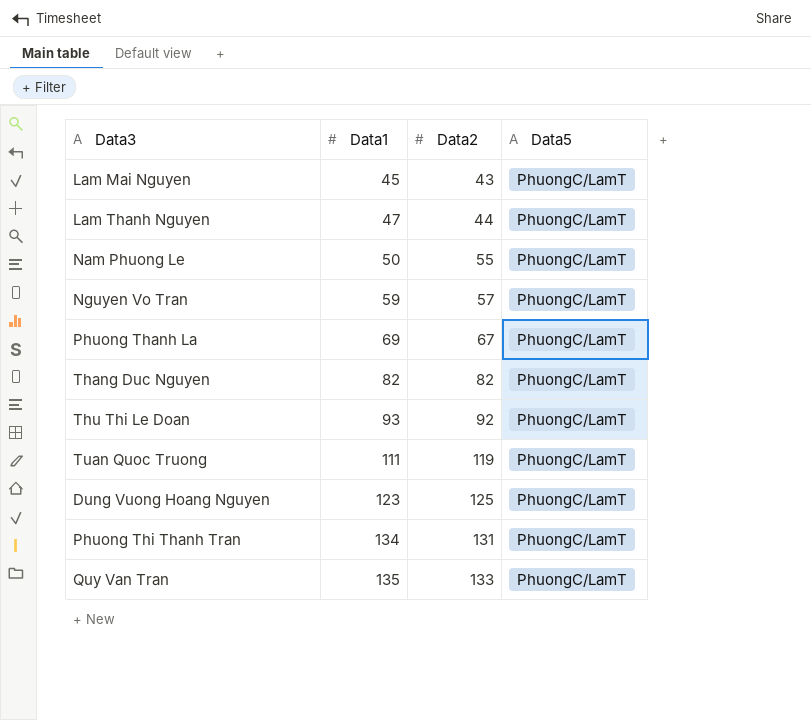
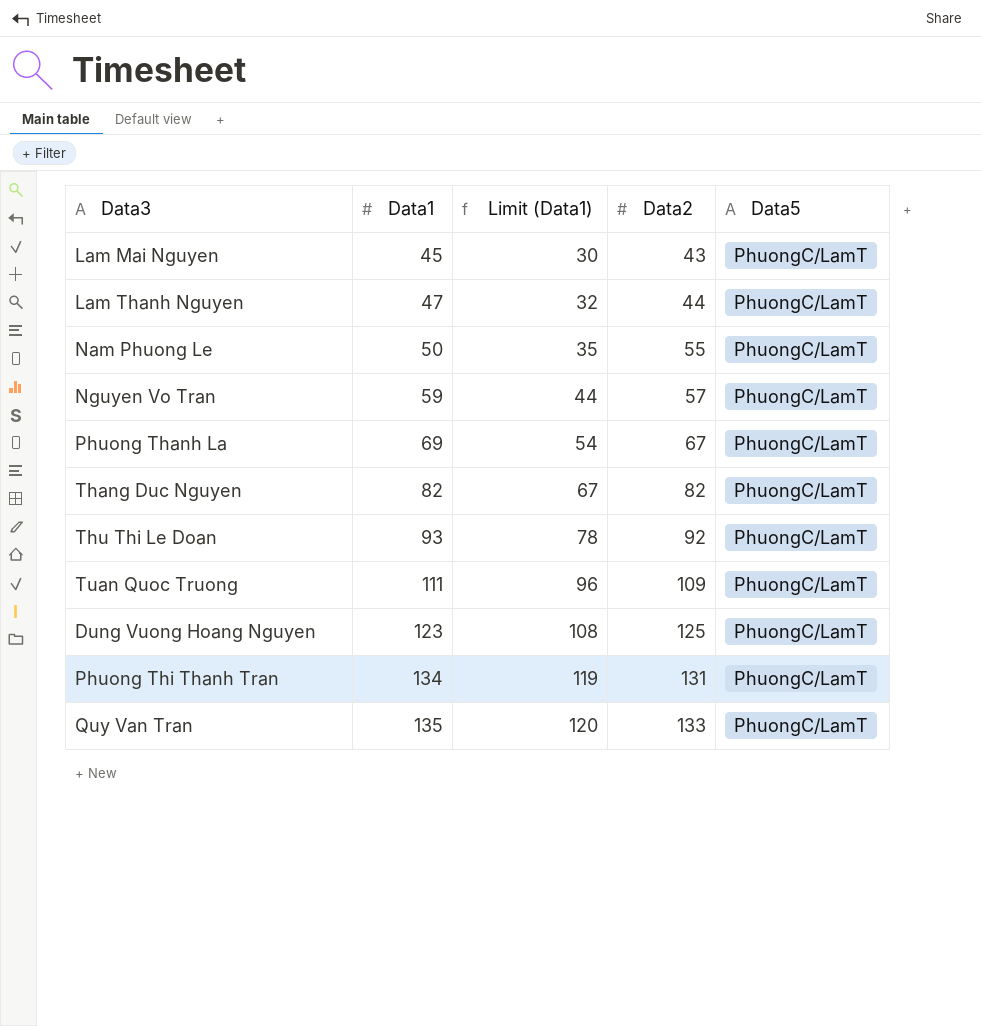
column Limit (Data1) | formula: none -> [Data1] - 15
Tuan Quoc Truong | Data2: 119 -> 109

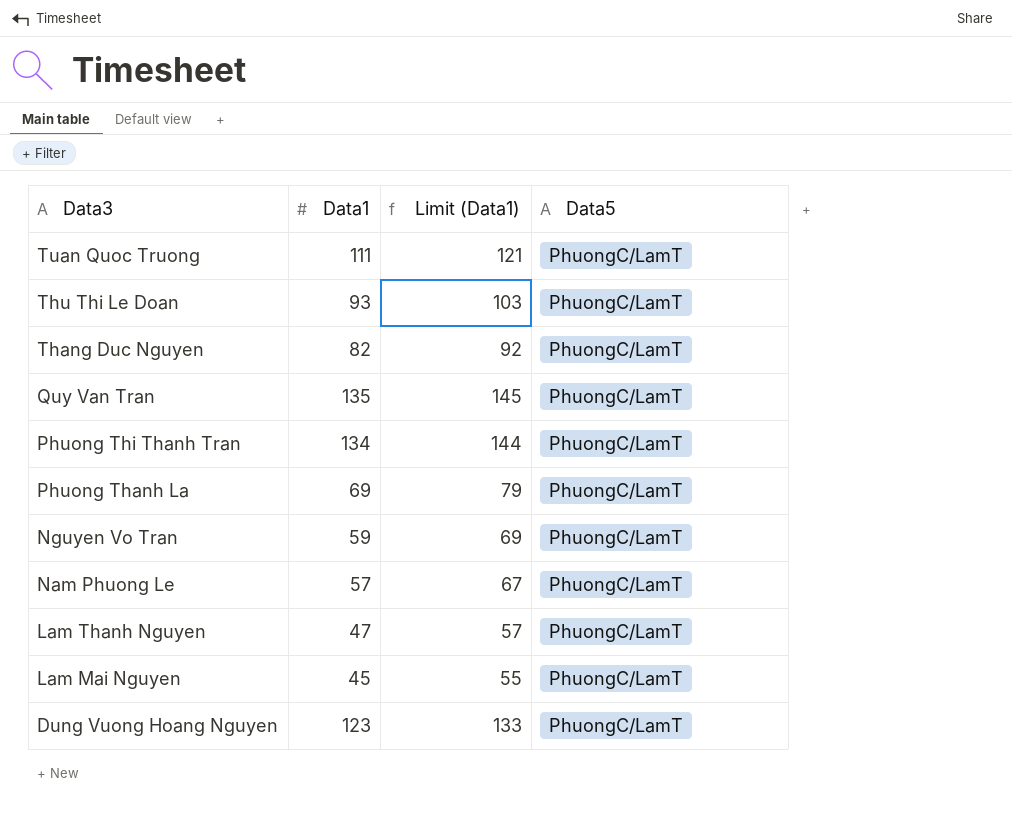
row order: Data1 ascending -> Data3 descending
column Data2 | position: 4 -> none
column Limit (Data1) | formula: [Data1] - 15 -> [Data1] + 10
Nam Phuong Le | Data1: 50 -> 57

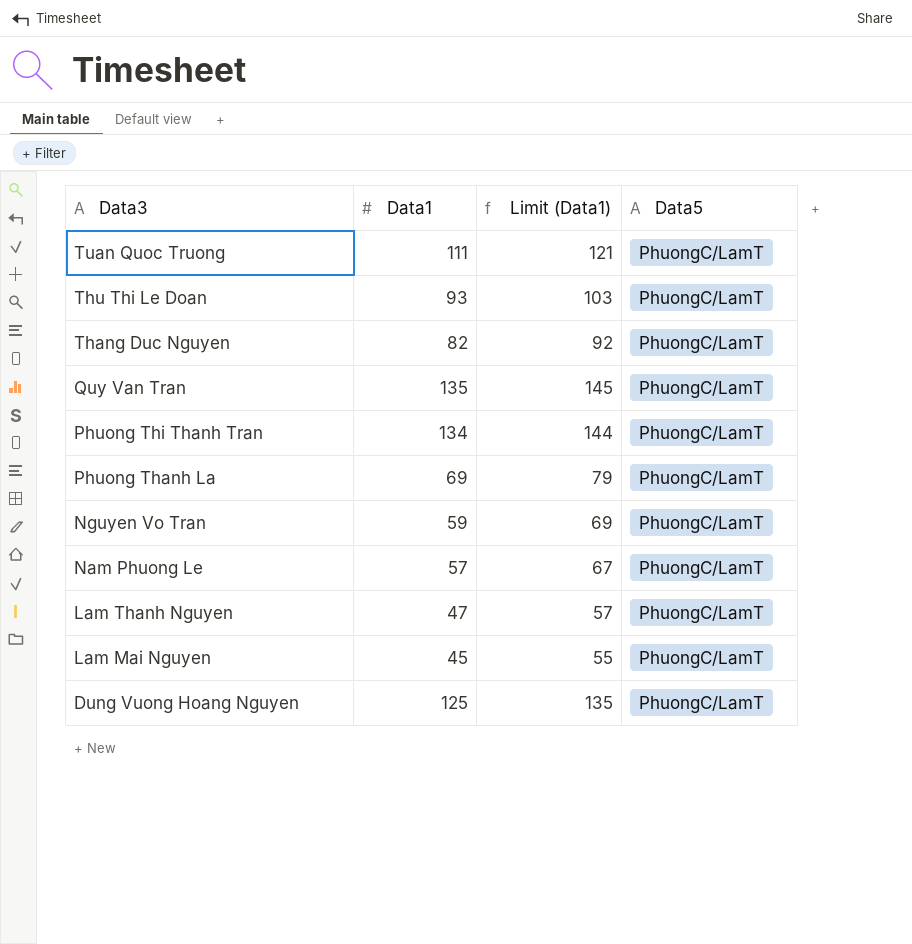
Dung Vuong Hoang Nguyen | Data1: 123 -> 125
Dung Vuong Hoang Nguyen | Limit (Data1): 133 -> 135

